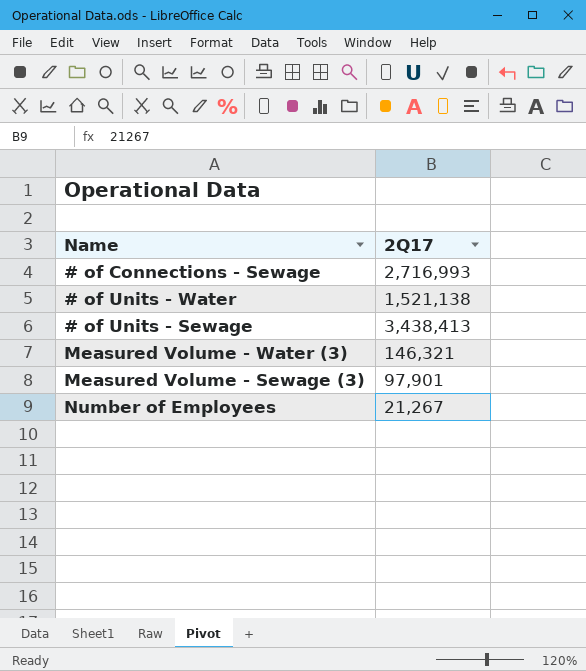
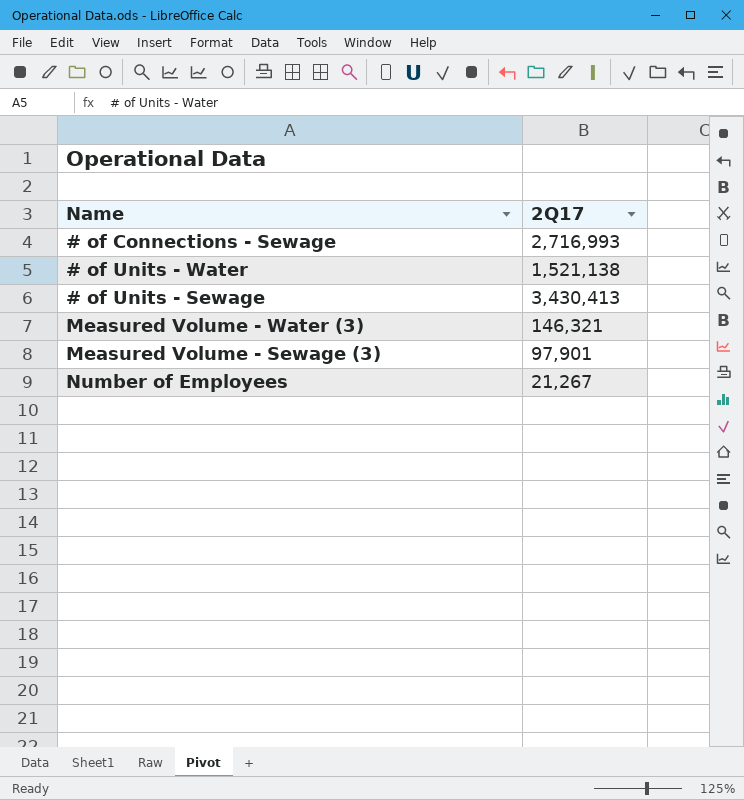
# of Units - Sewage | 2Q17: 3,438,413 -> 3,430,413

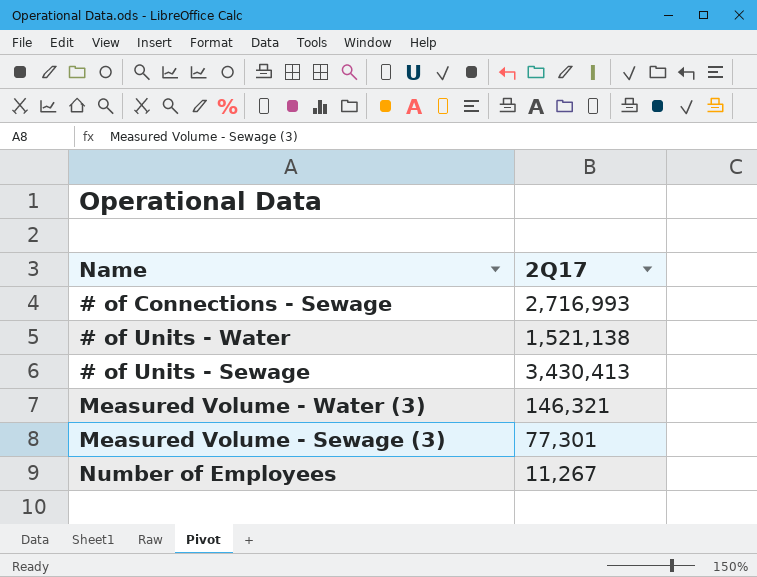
Measured Volume - Sewage (3) | 2Q17: 97,901 -> 77,301
Number of Employees | 2Q17: 21,267 -> 11,267

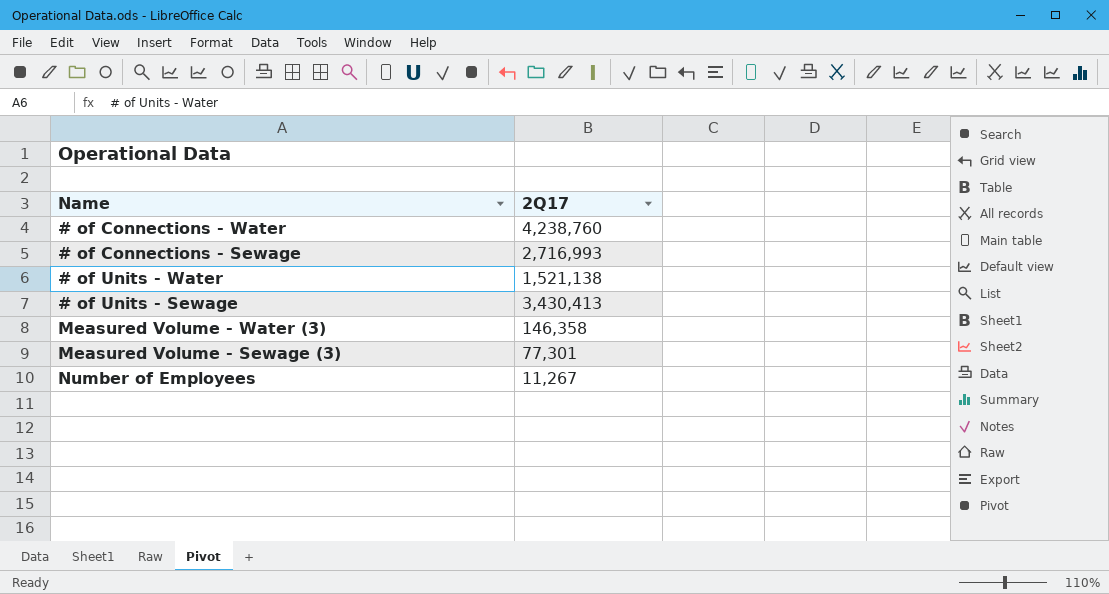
row # of Connections - Water: none -> 4,238,760
Measured Volume - Water (3) | 2Q17: 146,321 -> 146,358

